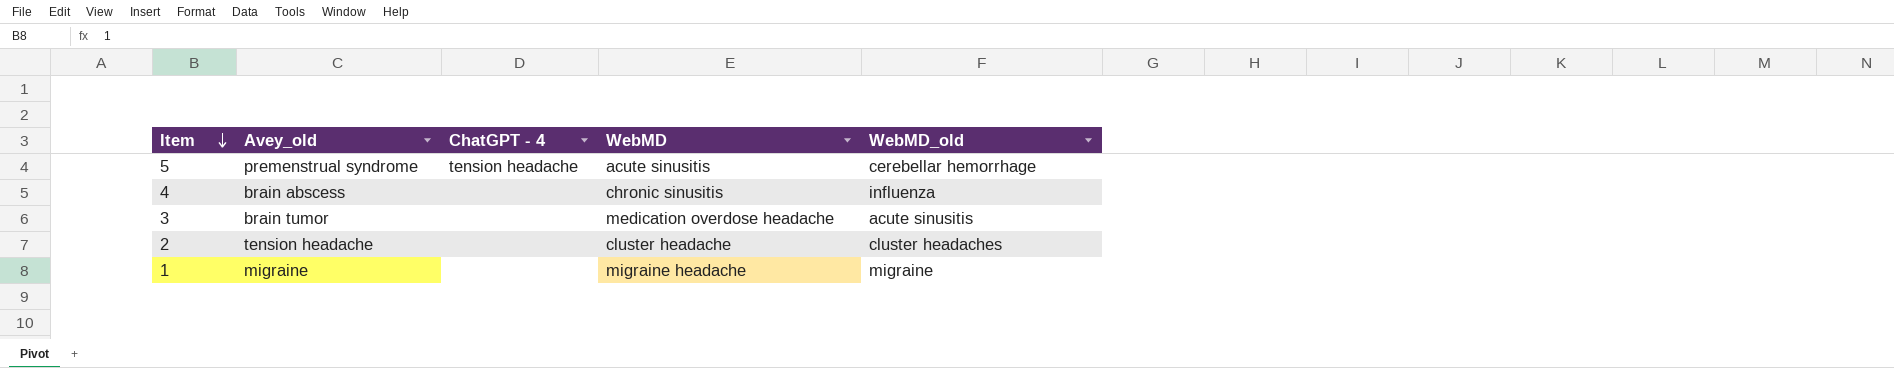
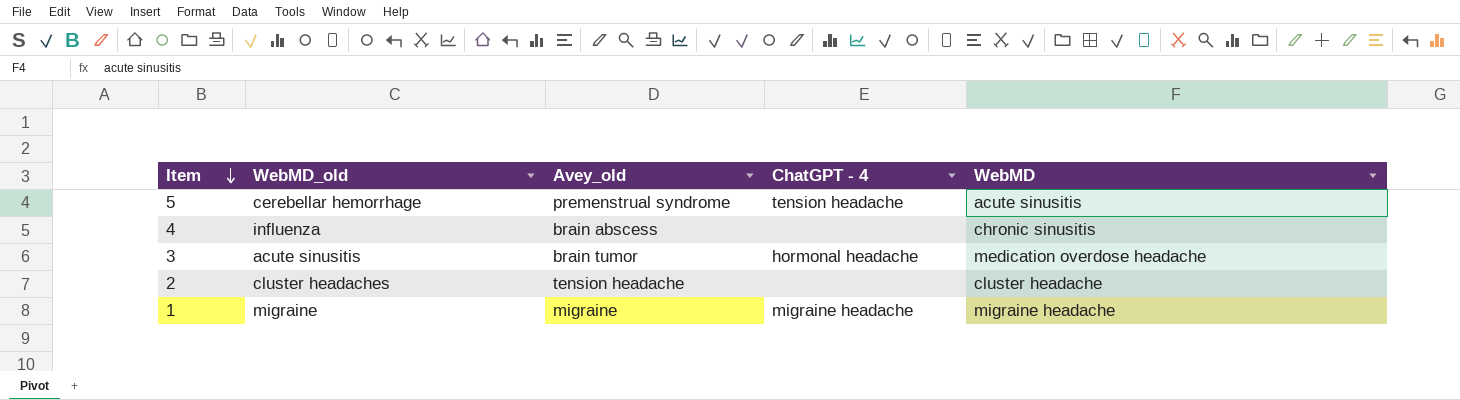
column WebMD_old | position: 5 -> 2
3 | ChatGPT - 4: none -> hormonal headache
1 | ChatGPT - 4: none -> migraine headache

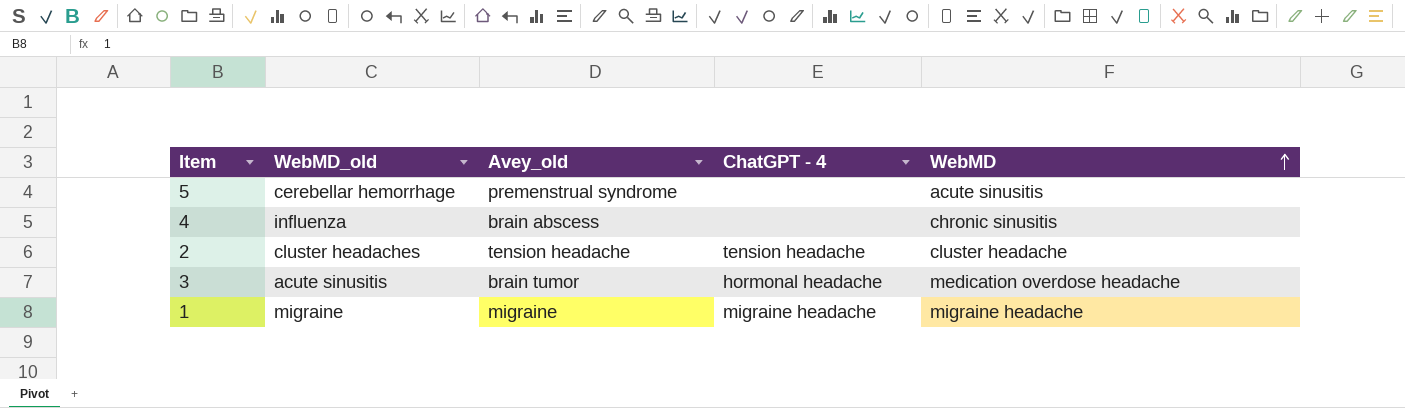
row order: Item descending -> WebMD ascending
5 | ChatGPT - 4: tension headache -> none
2 | ChatGPT - 4: none -> tension headache

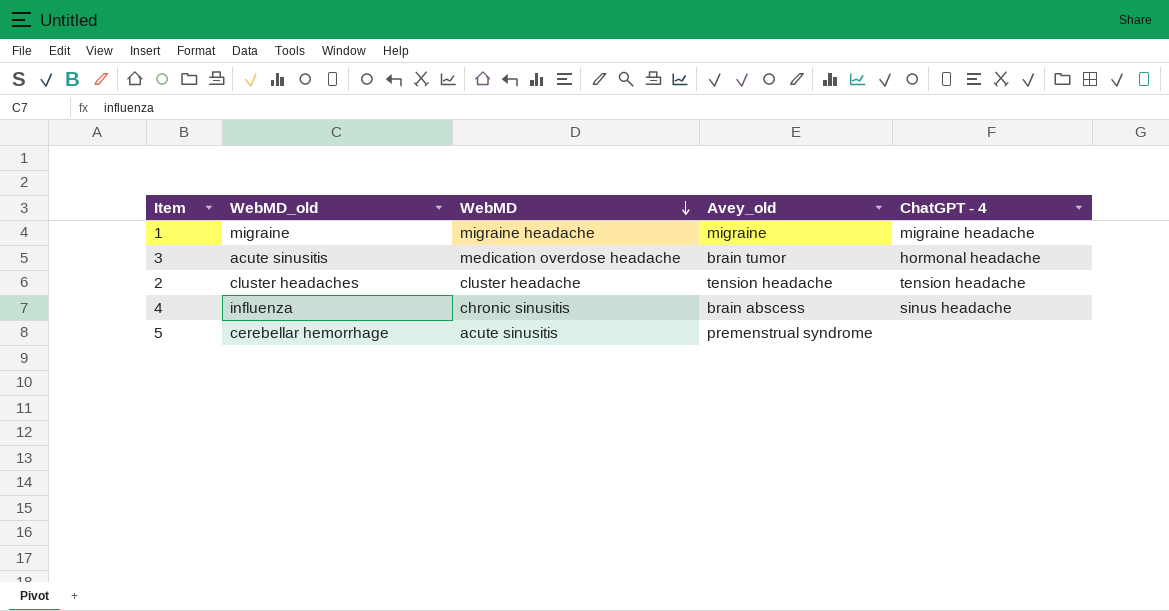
row order: WebMD ascending -> WebMD descending
column WebMD | position: 5 -> 3
4 | ChatGPT - 4: none -> sinus headache

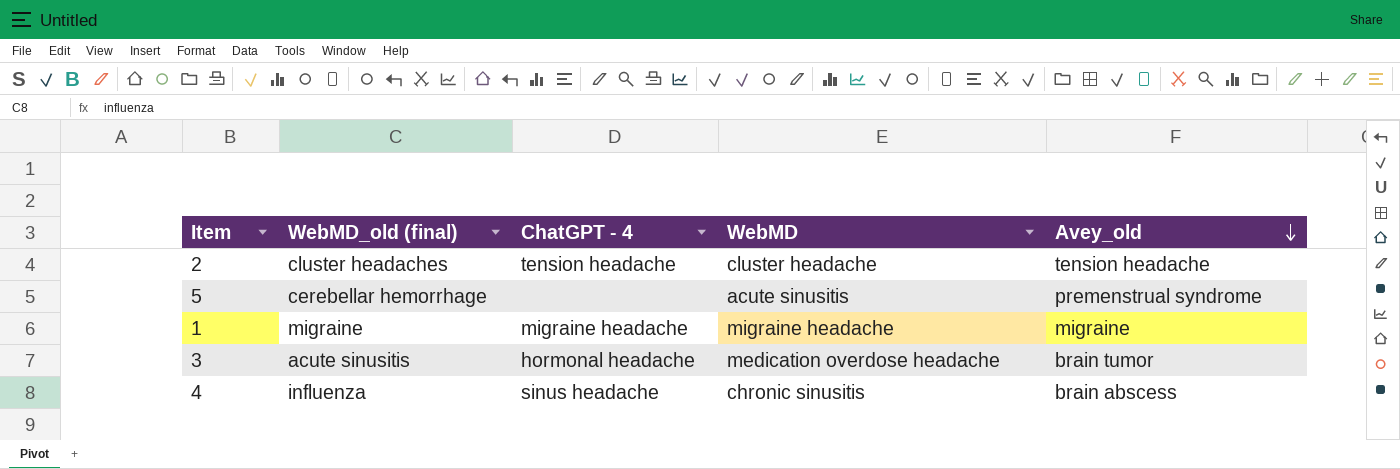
row order: WebMD descending -> Avey_old descending
column name: WebMD_old -> WebMD_old (final)
column ChatGPT - 4 | position: 5 -> 3

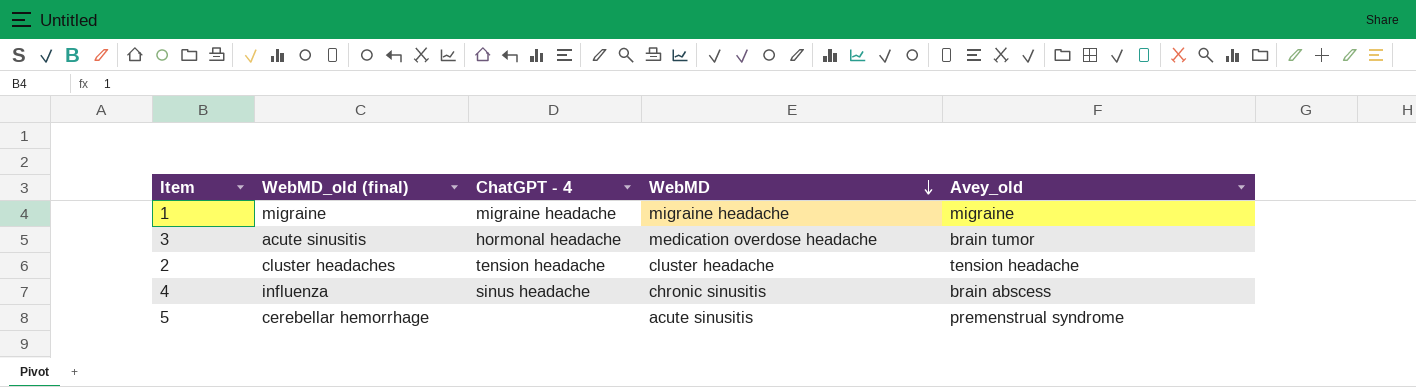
row order: Avey_old descending -> WebMD descending

